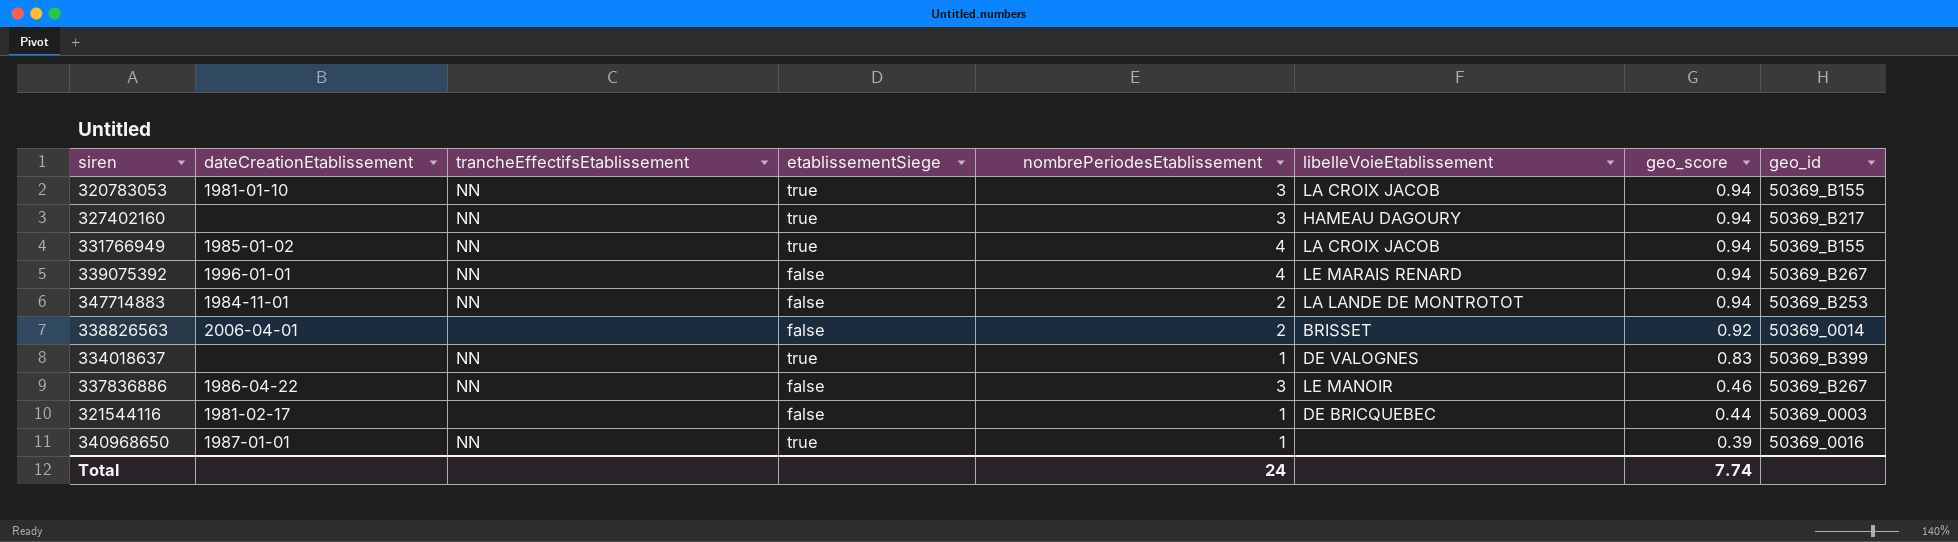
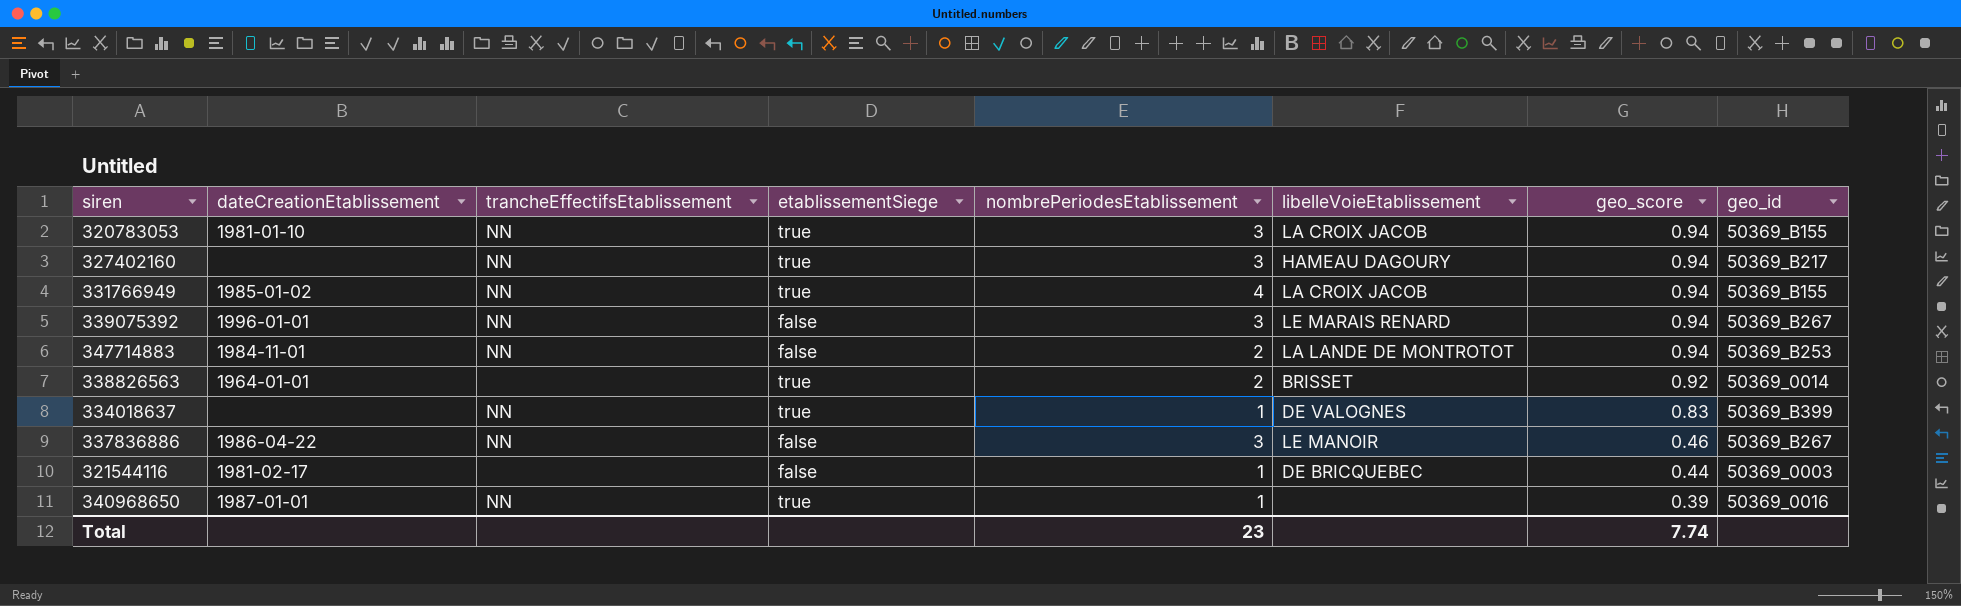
339075392 | nombrePeriodesEtablissement: 4 -> 3
338826563 | dateCreationEtablissement: 2006-04-01 -> 1964-01-01
338826563 | etablissementSiege: false -> true
Total | nombrePeriodesEtablissement: 24 -> 23

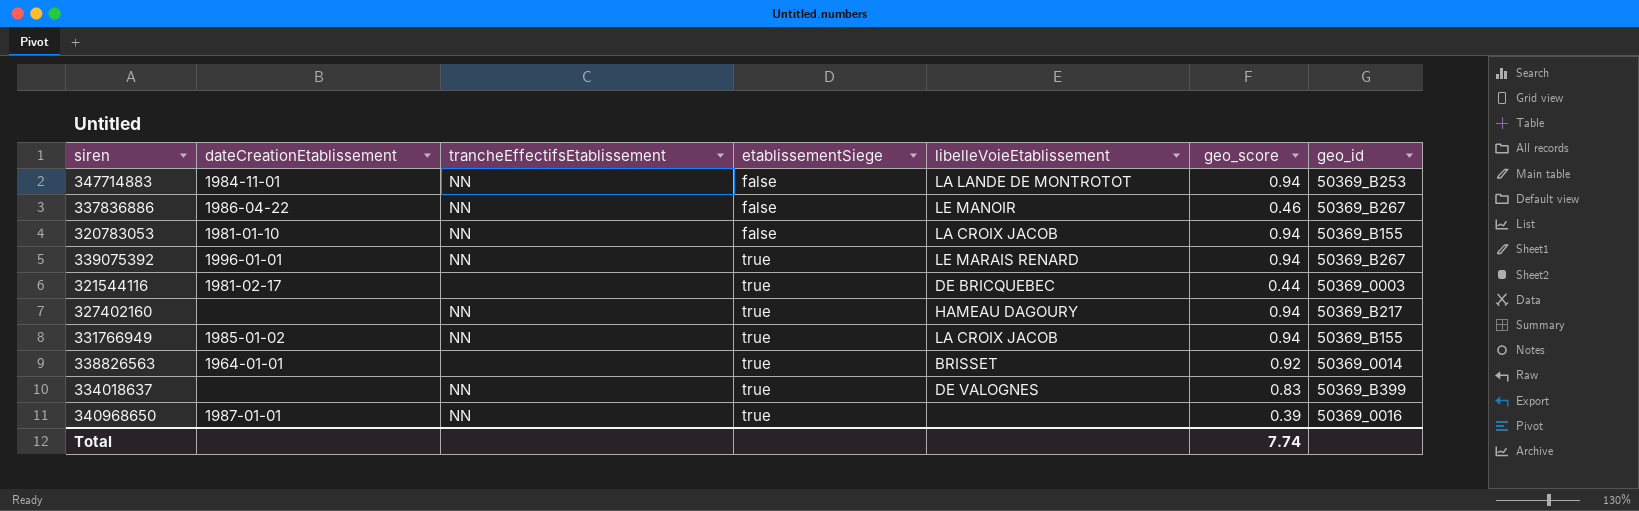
row order: geo_score descending -> etablissementSiege ascending
column nombrePeriodesEtablissement | position: 5 -> none
320783053 | etablissementSiege: true -> false
339075392 | etablissementSiege: false -> true
321544116 | etablissementSiege: false -> true

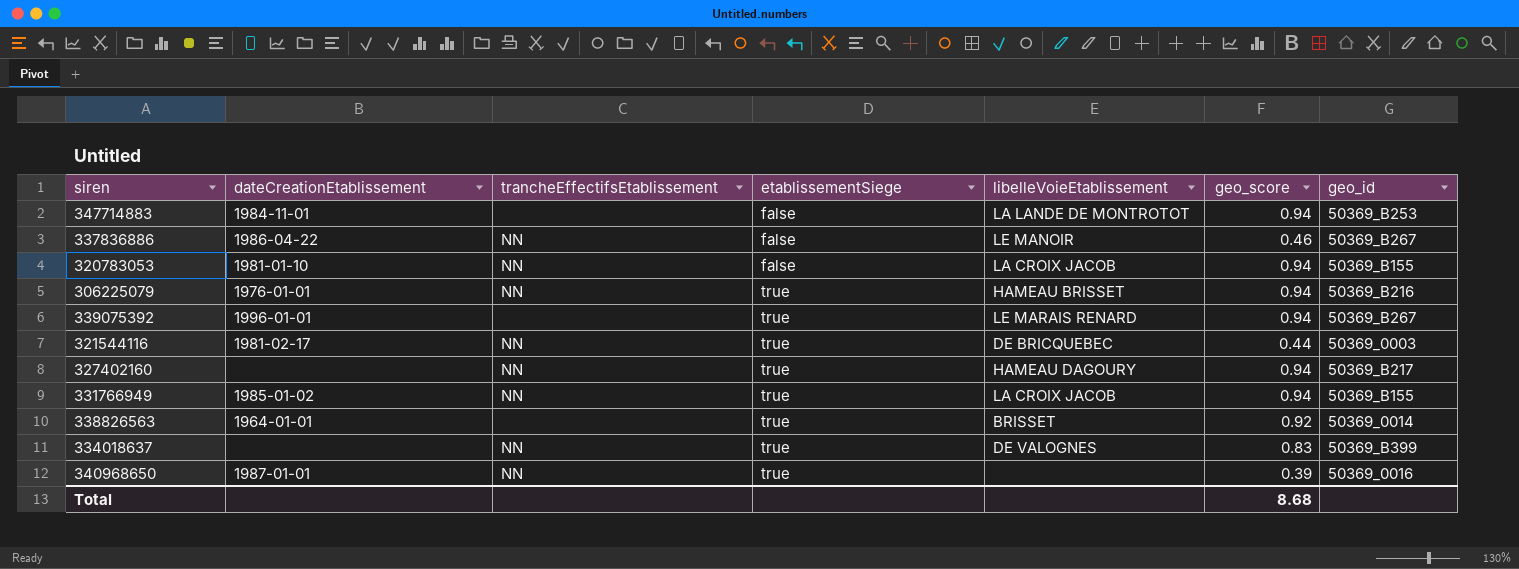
347714883 | trancheEffectifsEtablissement: NN -> none
row 306225079: none -> 1976-01-01 | NN | true | HAMEAU BRISSET | 0.94 | 50369_B216
339075392 | trancheEffectifsEtablissement: NN -> none
321544116 | trancheEffectifsEtablissement: none -> NN
Total | geo_score: 7.74 -> 8.68

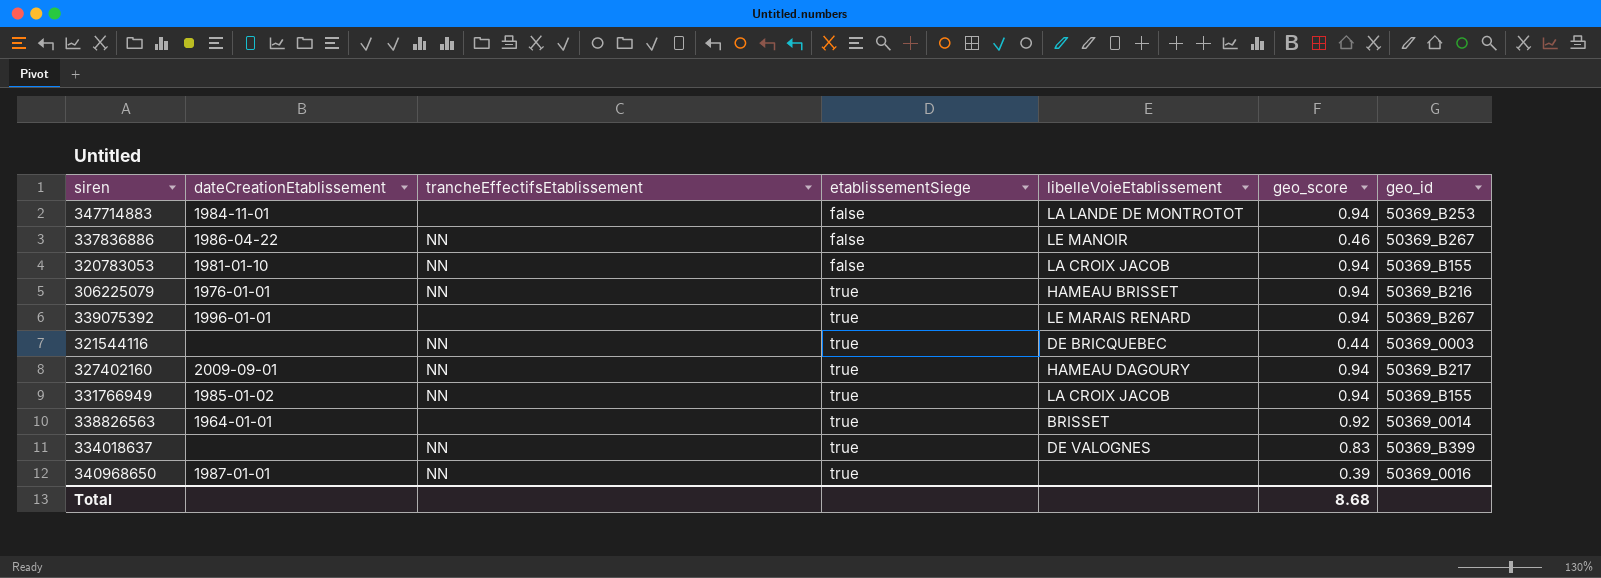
321544116 | dateCreationEtablissement: 1981-02-17 -> none
327402160 | dateCreationEtablissement: none -> 2009-09-01

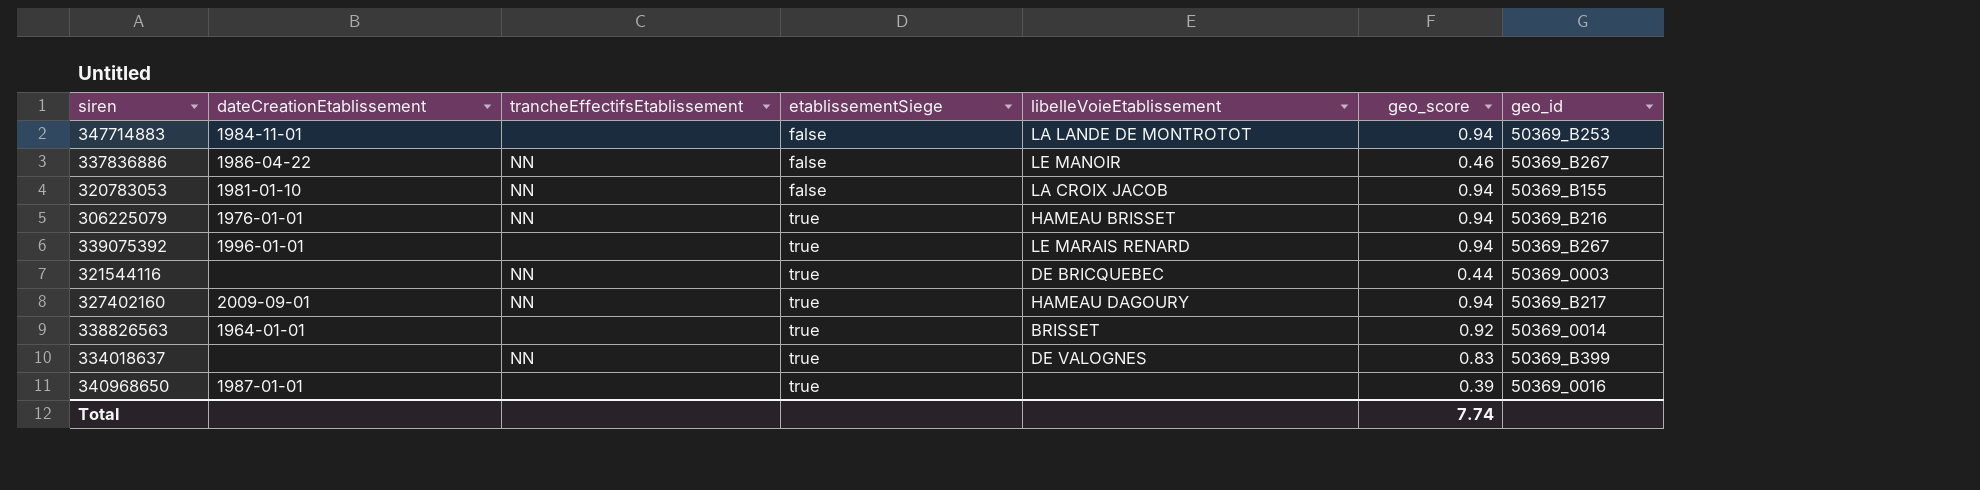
row 331766949: 1985-01-02 | NN | true | LA CROIX JACOB | 0.94 | 50369_B155 -> none
340968650 | trancheEffectifsEtablissement: NN -> none
Total | geo_score: 8.68 -> 7.74

